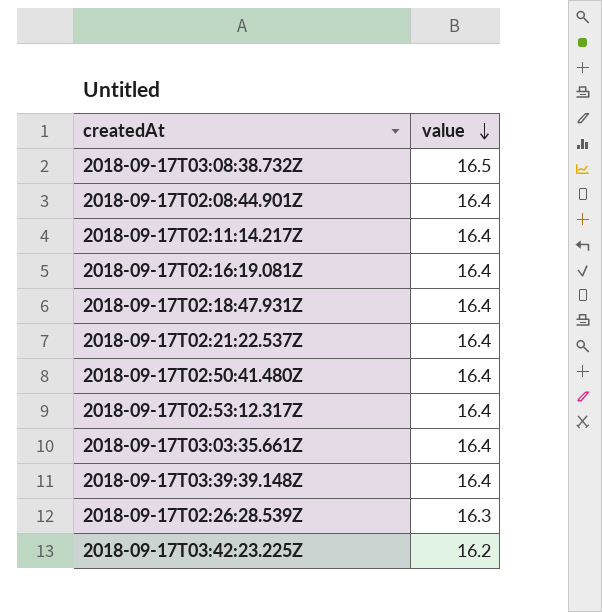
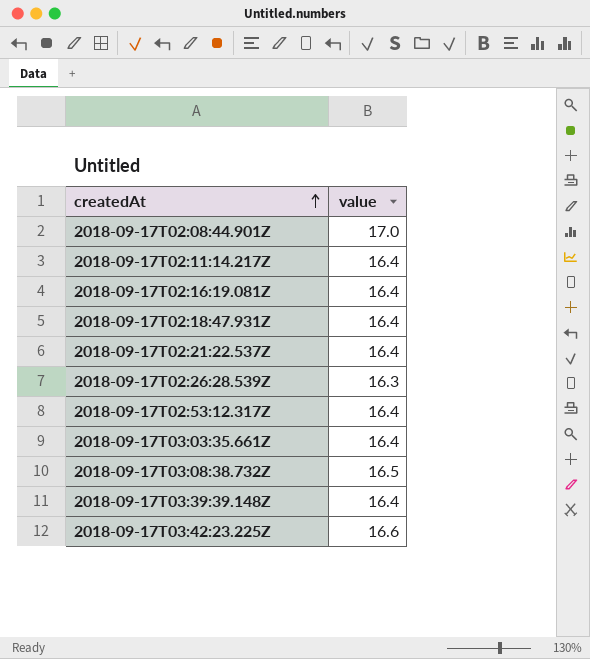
row order: value descending -> createdAt ascending
row 2018-09-17T02:50:41.480Z: 16.4 -> none
2018-09-17T02:08:44.901Z | value: 16.4 -> 17.0
2018-09-17T03:42:23.225Z | value: 16.2 -> 16.6

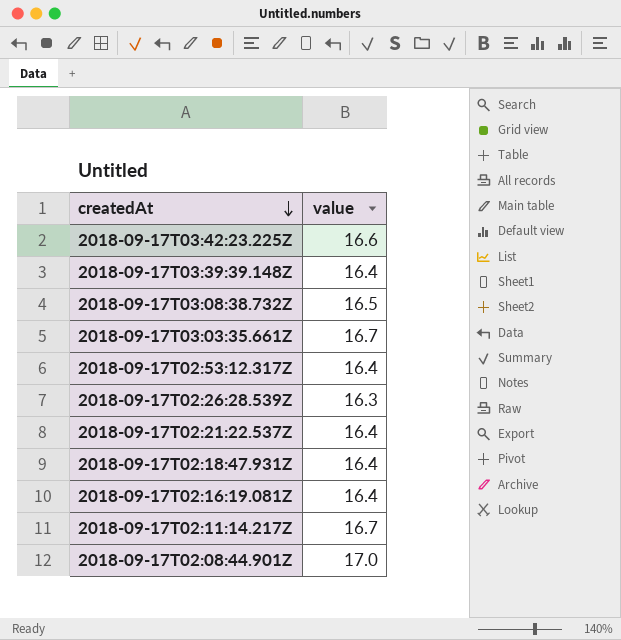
row order: createdAt ascending -> createdAt descending
2018-09-17T03:03:35.661Z | value: 16.4 -> 16.7
2018-09-17T02:11:14.217Z | value: 16.4 -> 16.7

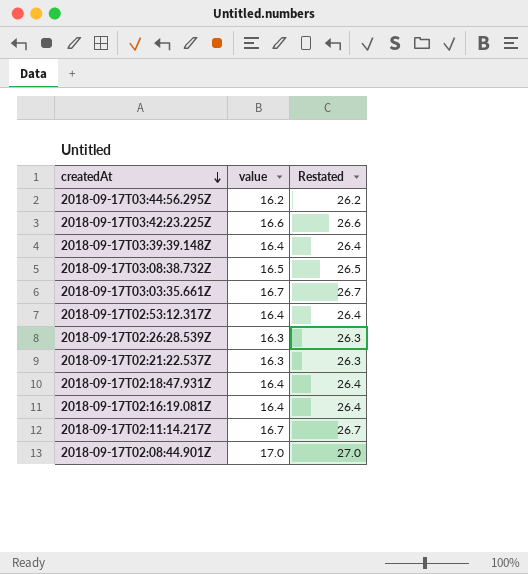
column Restated | formula: none -> [value] + 10
row 2018-09-17T03:44:56.295Z: none -> 16.2 | 26.2
2018-09-17T02:21:22.537Z | value: 16.4 -> 16.3

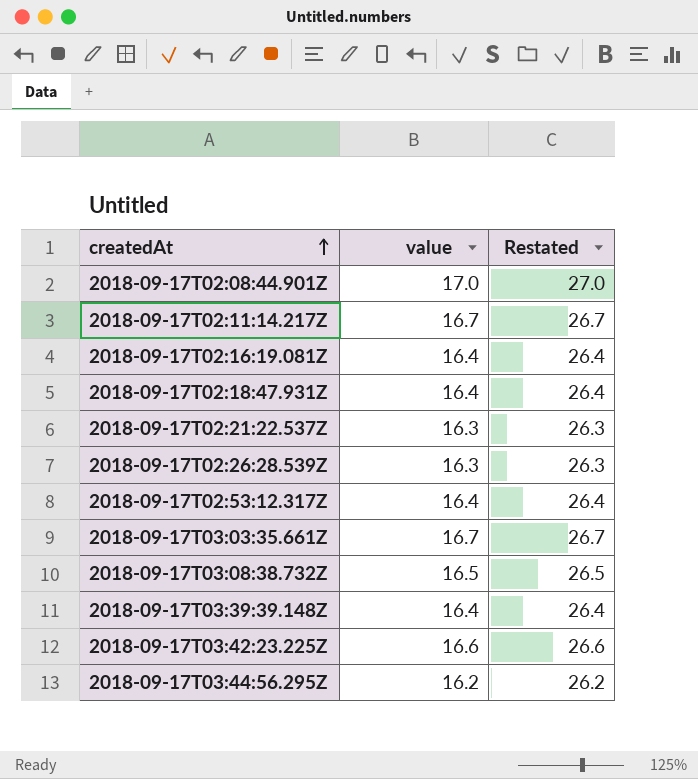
row order: createdAt descending -> createdAt ascending

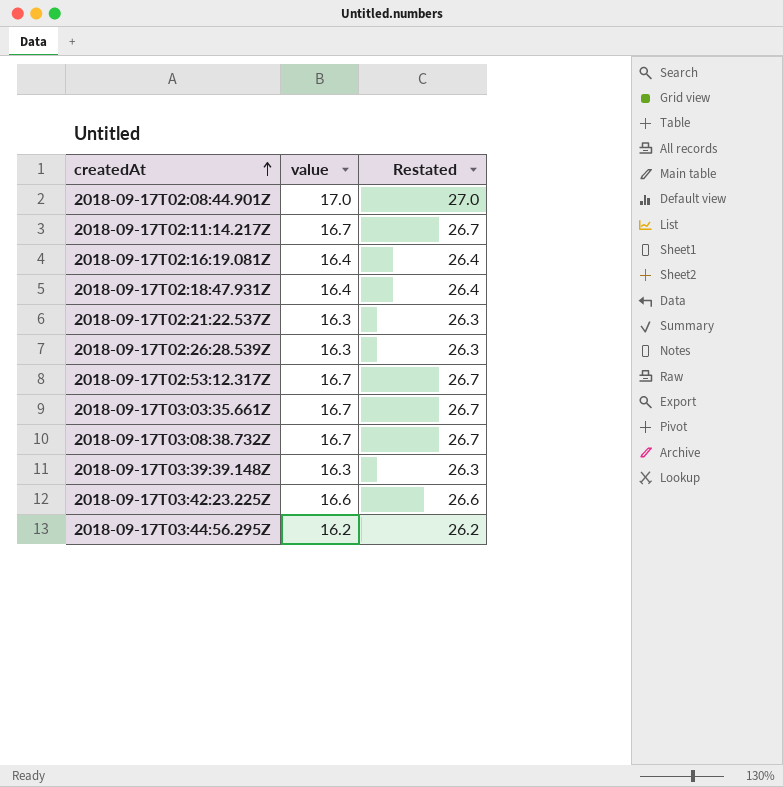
2018-09-17T02:53:12.317Z | value: 16.4 -> 16.7
2018-09-17T02:53:12.317Z | Restated: 26.4 -> 26.7
2018-09-17T03:08:38.732Z | value: 16.5 -> 16.7
2018-09-17T03:08:38.732Z | Restated: 26.5 -> 26.7
2018-09-17T03:39:39.148Z | value: 16.4 -> 16.3
2018-09-17T03:39:39.148Z | Restated: 26.4 -> 26.3

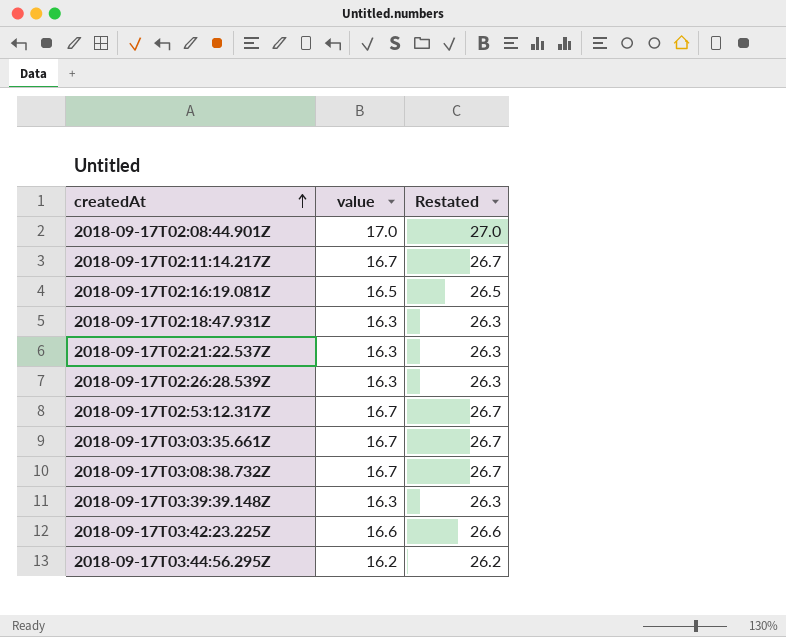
2018-09-17T02:16:19.081Z | value: 16.4 -> 16.5
2018-09-17T02:16:19.081Z | Restated: 26.4 -> 26.5
2018-09-17T02:18:47.931Z | value: 16.4 -> 16.3
2018-09-17T02:18:47.931Z | Restated: 26.4 -> 26.3

